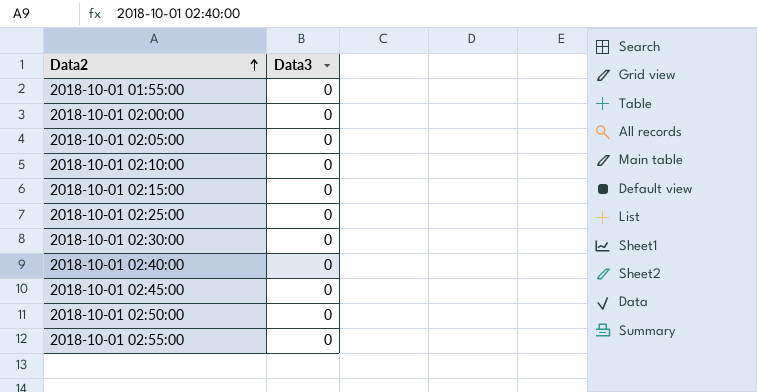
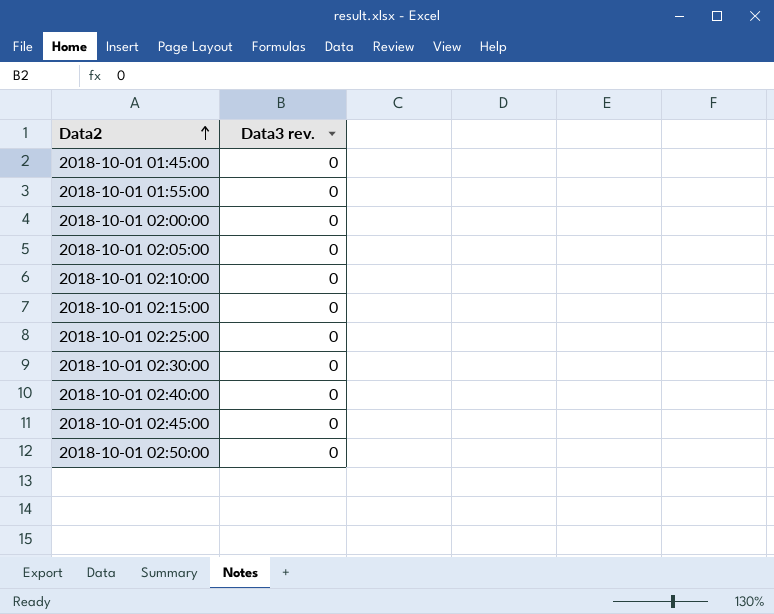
column name: Data3 -> Data3 rev.
row 2018-10-01 02:55:00: 0 -> none
row 2018-10-01 01:45:00: none -> 0

